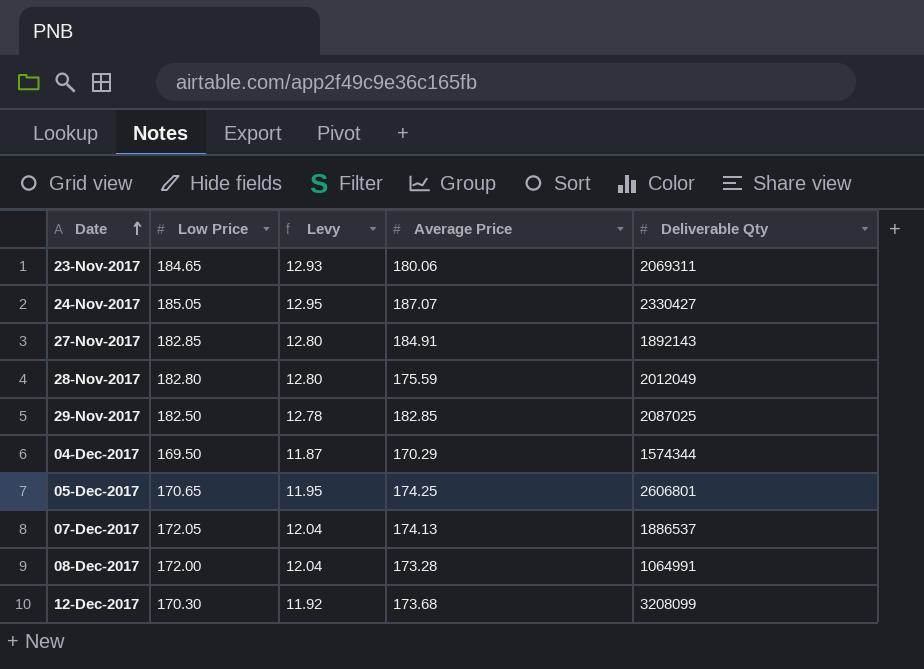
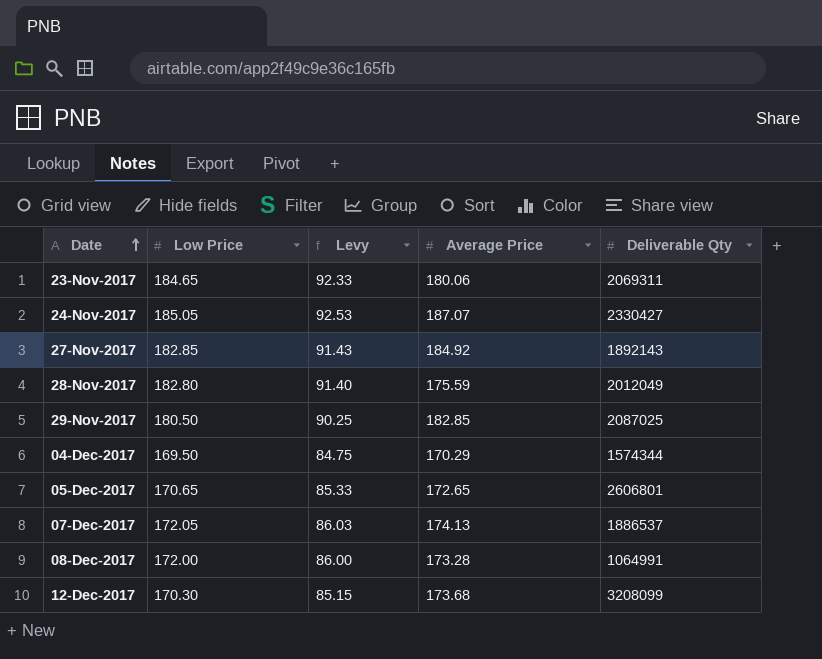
column Levy | formula: [Low Price] * 0.07 -> [Low Price] * 0.5
27-Nov-2017 | Average Price: 184.91 -> 184.92
29-Nov-2017 | Low Price: 182.50 -> 180.50
05-Dec-2017 | Average Price: 174.25 -> 172.65

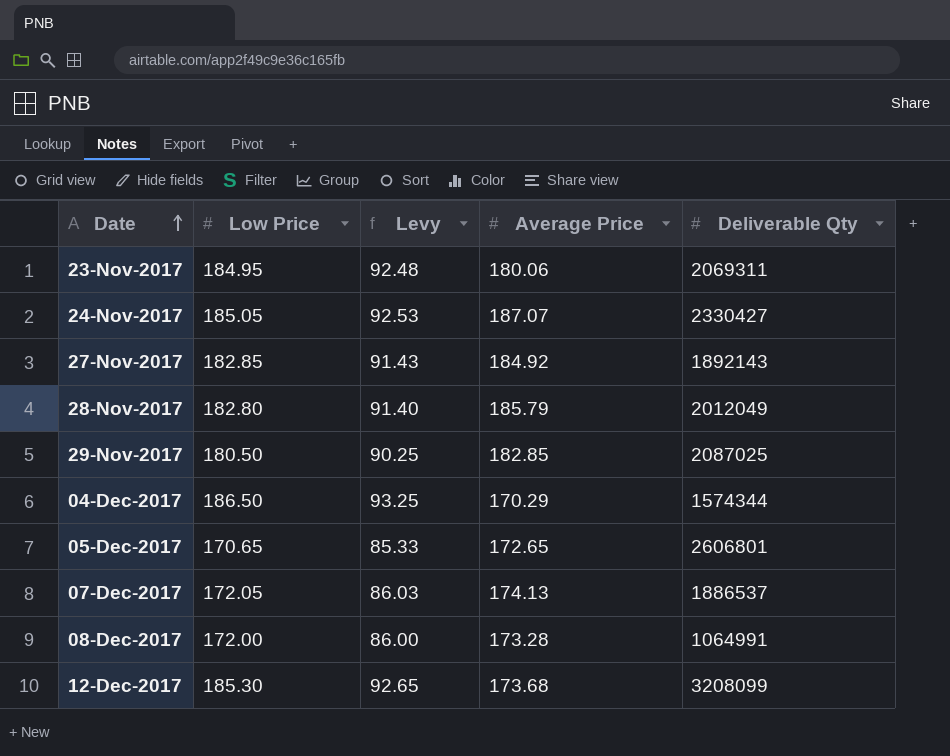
23-Nov-2017 | Low Price: 184.65 -> 184.95
23-Nov-2017 | Levy: 92.33 -> 92.48
28-Nov-2017 | Average Price: 175.59 -> 185.79
04-Dec-2017 | Low Price: 169.50 -> 186.50
04-Dec-2017 | Levy: 84.75 -> 93.25
12-Dec-2017 | Low Price: 170.30 -> 185.30
12-Dec-2017 | Levy: 85.15 -> 92.65

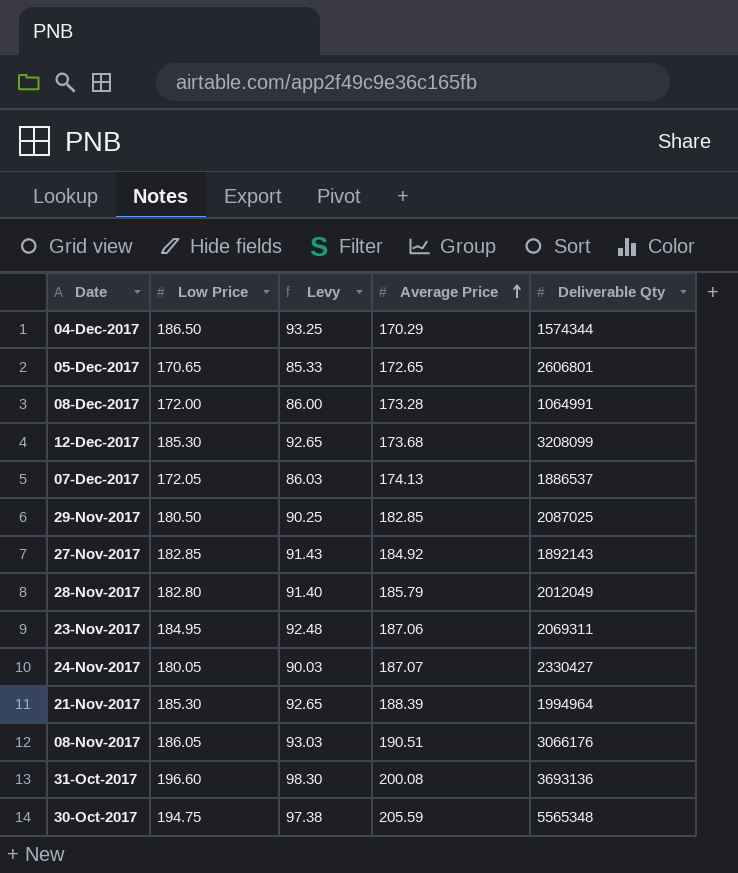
row order: Date ascending -> Average Price ascending
23-Nov-2017 | Average Price: 180.06 -> 187.06
24-Nov-2017 | Low Price: 185.05 -> 180.05
24-Nov-2017 | Levy: 92.53 -> 90.03
row 21-Nov-2017: none -> 185.30 | 92.65 | 188.39 | 1994964
row 08-Nov-2017: none -> 186.05 | 93.03 | 190.51 | 3066176
row 31-Oct-2017: none -> 196.60 | 98.30 | 200.08 | 3693136
row 30-Oct-2017: none -> 194.75 | 97.38 | 205.59 | 5565348

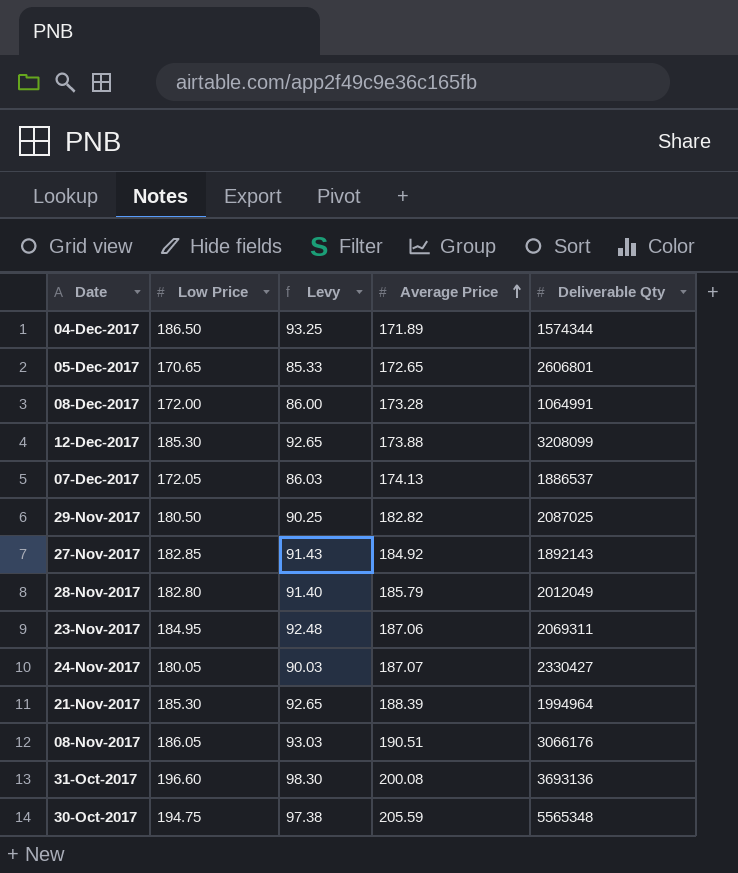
04-Dec-2017 | Average Price: 170.29 -> 171.89
12-Dec-2017 | Average Price: 173.68 -> 173.88
29-Nov-2017 | Average Price: 182.85 -> 182.82

